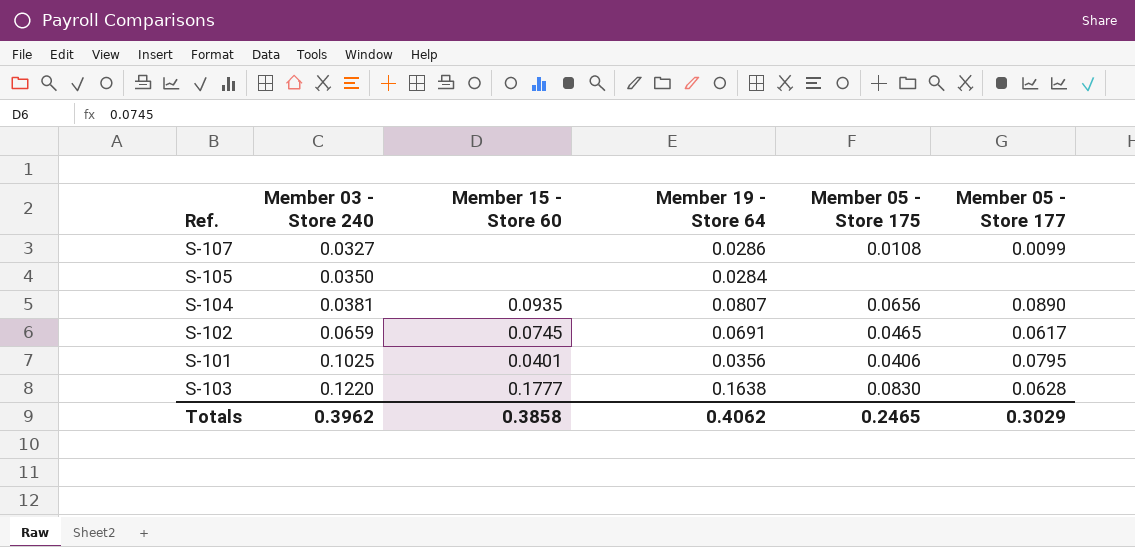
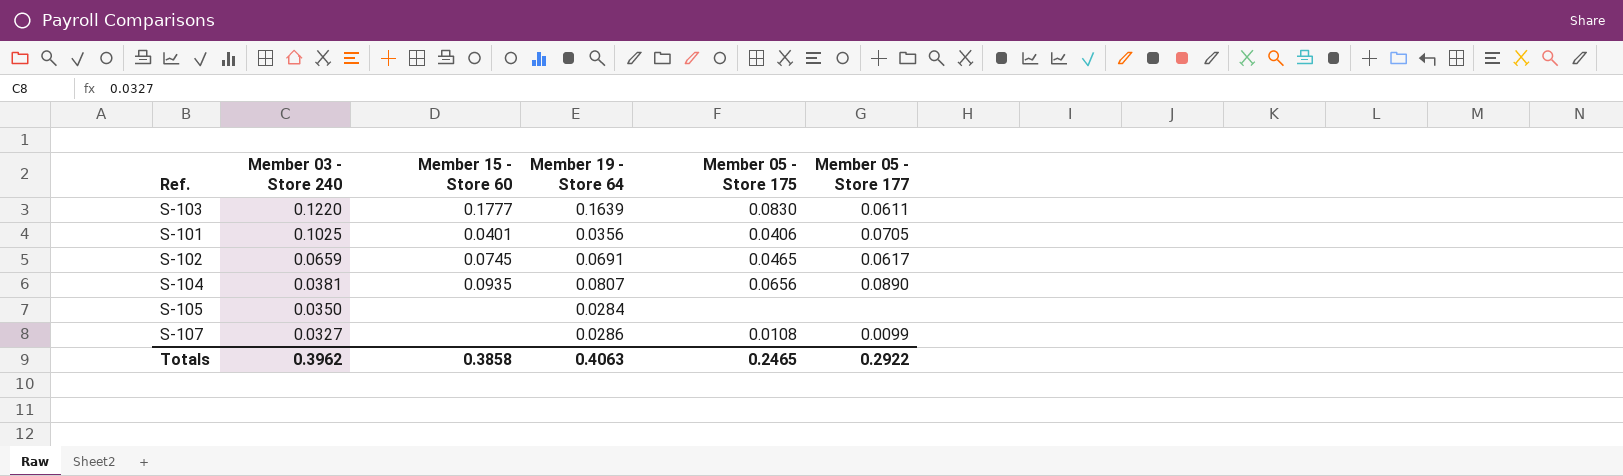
row order: Member 03 - Store 240 ascending -> Member 03 - Store 240 descending
S-103 | Member 19 - Store 64: 0.1638 -> 0.1639
S-103 | Member 05 - Store 177: 0.0628 -> 0.0611
S-101 | Member 05 - Store 177: 0.0795 -> 0.0705
Totals | Member 19 - Store 64: 0.4062 -> 0.4063
Totals | Member 05 - Store 177: 0.3029 -> 0.2922

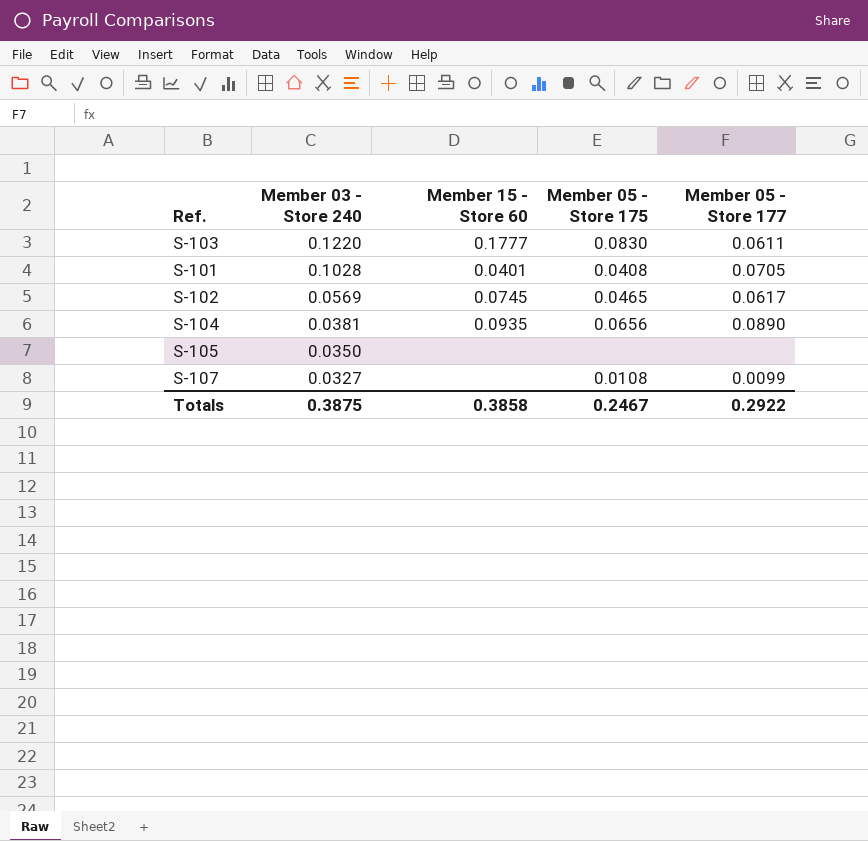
column Member 19 - Store 64 | position: 4 -> none
S-101 | Member 03 - Store 240: 0.1025 -> 0.1028
S-101 | Member 05 - Store 175: 0.0406 -> 0.0408
S-102 | Member 03 - Store 240: 0.0659 -> 0.0569
Totals | Member 03 - Store 240: 0.3962 -> 0.3875
Totals | Member 05 - Store 175: 0.2465 -> 0.2467

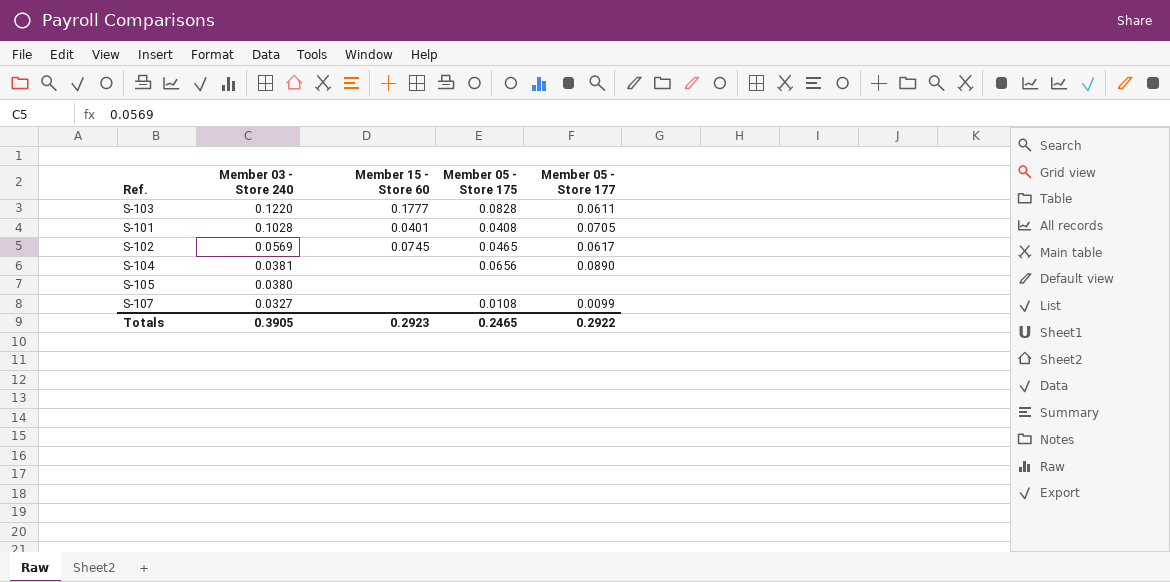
S-103 | Member 05 - Store 175: 0.0830 -> 0.0828
S-104 | Member 15 - Store 60: 0.0935 -> none
S-105 | Member 03 - Store 240: 0.0350 -> 0.0380
Totals | Member 03 - Store 240: 0.3875 -> 0.3905
Totals | Member 15 - Store 60: 0.3858 -> 0.2923
Totals | Member 05 - Store 175: 0.2467 -> 0.2465

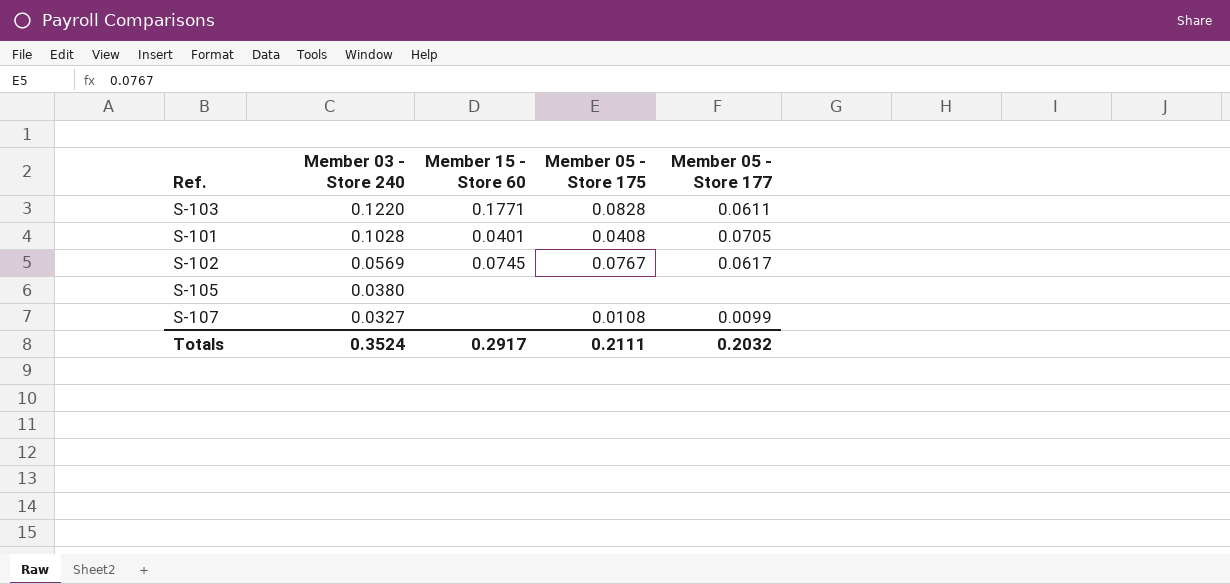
row S-104: 0.0381 | none | 0.0656 | 0.0890 -> none
S-103 | Member 15 - Store 60: 0.1777 -> 0.1771
S-102 | Member 05 - Store 175: 0.0465 -> 0.0767
Totals | Member 03 - Store 240: 0.3905 -> 0.3524
Totals | Member 15 - Store 60: 0.2923 -> 0.2917
Totals | Member 05 - Store 175: 0.2465 -> 0.2111
Totals | Member 05 - Store 177: 0.2922 -> 0.2032

